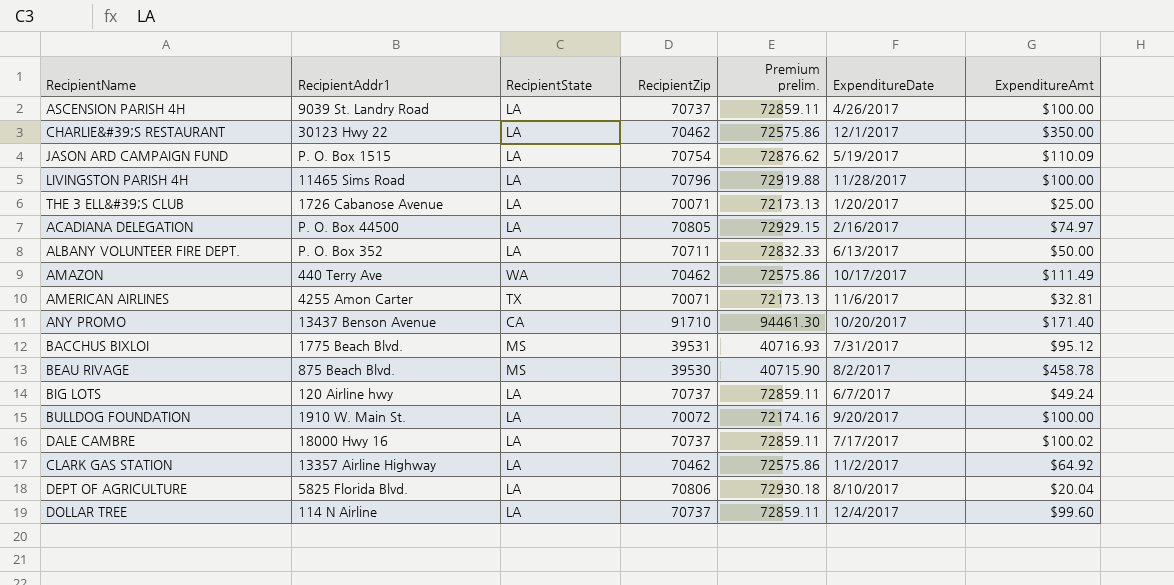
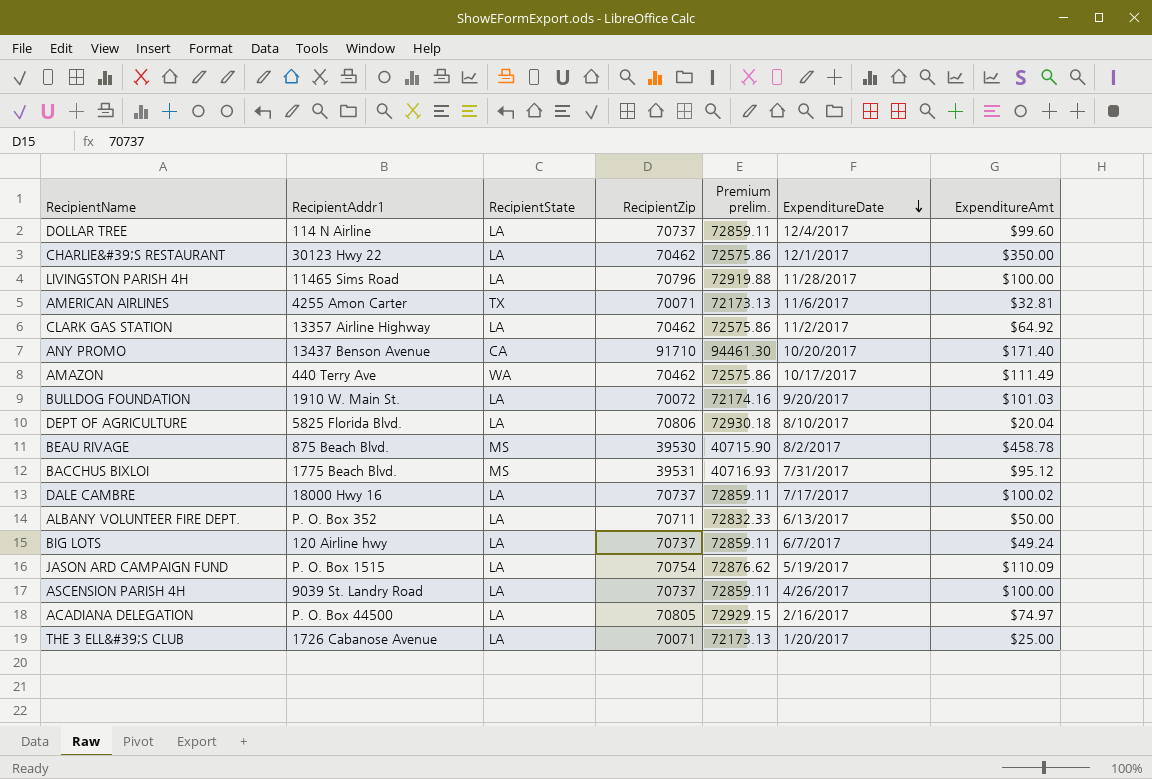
row order: none -> ExpenditureDate descending
BULLDOG FOUNDATION | ExpenditureAmt: $100.00 -> $101.03

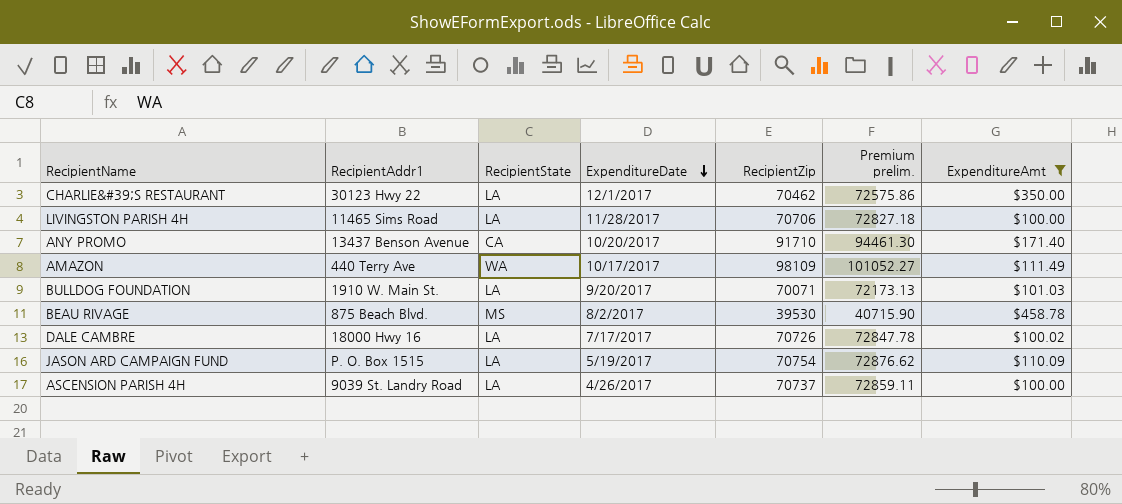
filter: none -> ExpenditureAmt >= $100.00
column ExpenditureDate | position: 6 -> 4
LIVINGSTON PARISH 4H | RecipientZip: 70796 -> 70706
LIVINGSTON PARISH 4H | Premium prelim.: 72919.88 -> 72827.18
AMAZON | RecipientZip: 70462 -> 98109
AMAZON | Premium prelim.: 72575.86 -> 101052.27
BULLDOG FOUNDATION | RecipientZip: 70072 -> 70071
BULLDOG FOUNDATION | Premium prelim.: 72174.16 -> 72173.13
DALE CAMBRE | RecipientZip: 70737 -> 70726
DALE CAMBRE | Premium prelim.: 72859.11 -> 72847.78

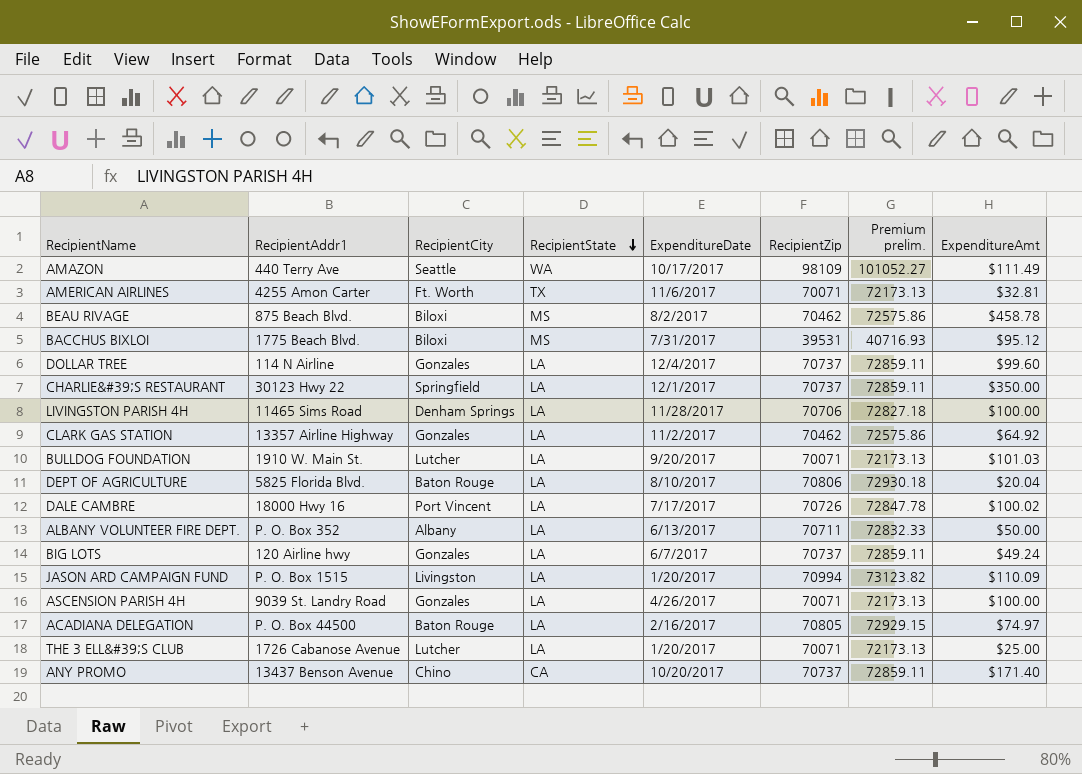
filter: ExpenditureAmt >= $100.00 -> none
row order: ExpenditureDate descending -> RecipientState descending
column RecipientCity | position: none -> 3
BEAU RIVAGE | RecipientZip: 39530 -> 70462
BEAU RIVAGE | Premium prelim.: 40715.90 -> 72575.86
CHARLIE&#39;S RESTAURANT | RecipientZip: 70462 -> 70737
CHARLIE&#39;S RESTAURANT | Premium prelim.: 72575.86 -> 72859.11
JASON ARD CAMPAIGN FUND | ExpenditureDate: 5/19/2017 -> 1/20/2017
JASON ARD CAMPAIGN FUND | RecipientZip: 70754 -> 70994
JASON ARD CAMPAIGN FUND | Premium prelim.: 72876.62 -> 73123.82
ASCENSION PARISH 4H | RecipientZip: 70737 -> 70071
ASCENSION PARISH 4H | Premium prelim.: 72859.11 -> 72173.13
ANY PROMO | RecipientZip: 91710 -> 70737
ANY PROMO | Premium prelim.: 94461.30 -> 72859.11

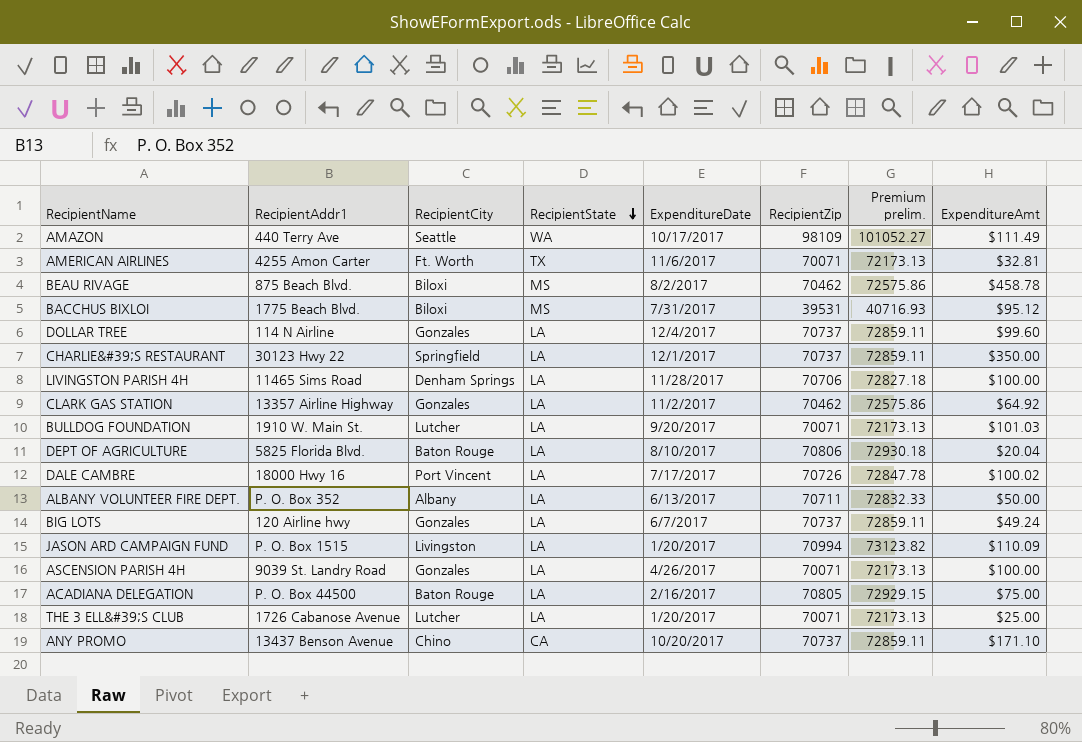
ACADIANA DELEGATION | ExpenditureAmt: $74.97 -> $75.00
ANY PROMO | ExpenditureAmt: $171.40 -> $171.10

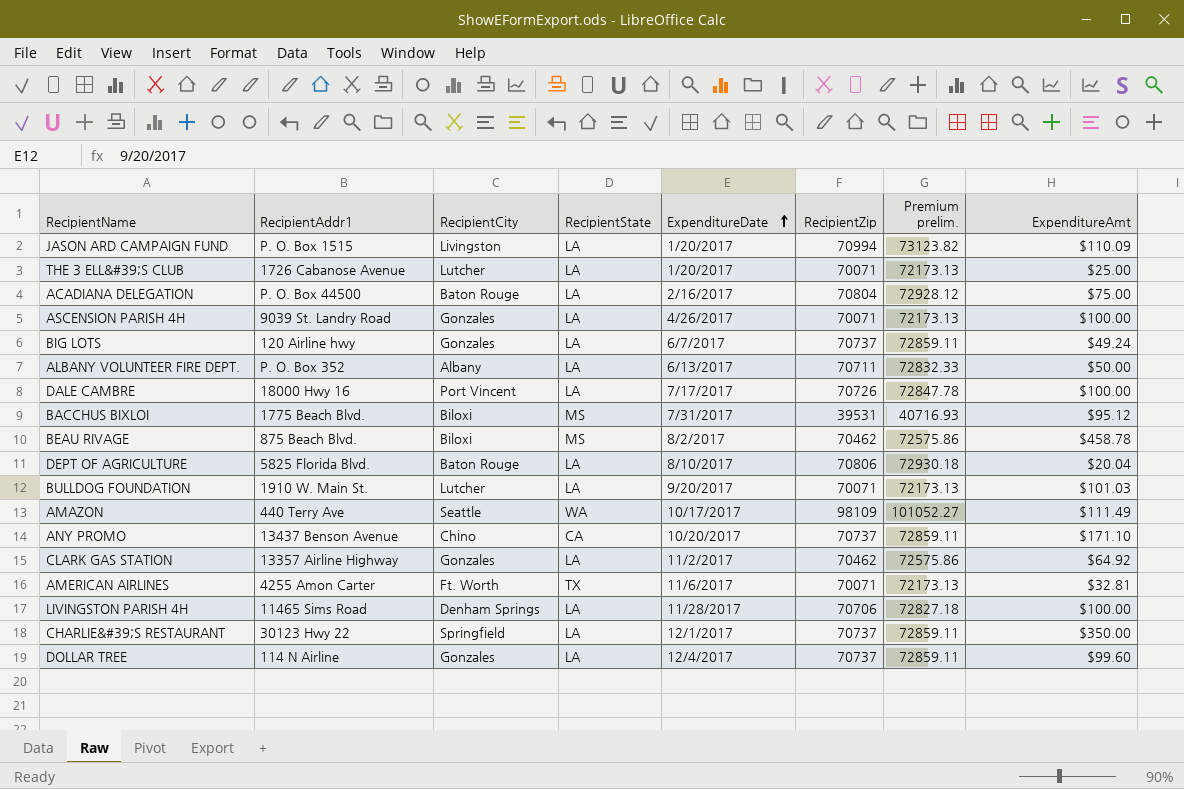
row order: RecipientState descending -> ExpenditureDate ascending
ACADIANA DELEGATION | RecipientZip: 70805 -> 70804
ACADIANA DELEGATION | Premium prelim.: 72929.15 -> 72928.12
DALE CAMBRE | ExpenditureAmt: $100.02 -> $100.00

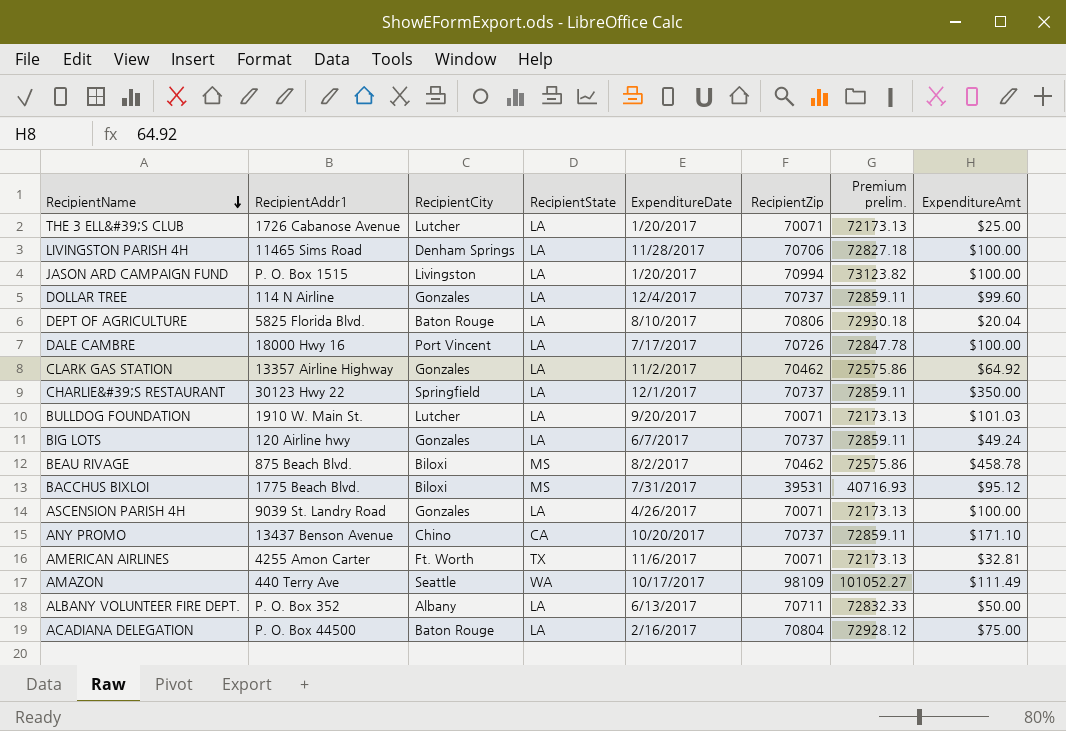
row order: ExpenditureDate ascending -> RecipientName descending
JASON ARD CAMPAIGN FUND | ExpenditureAmt: $110.09 -> $100.00

